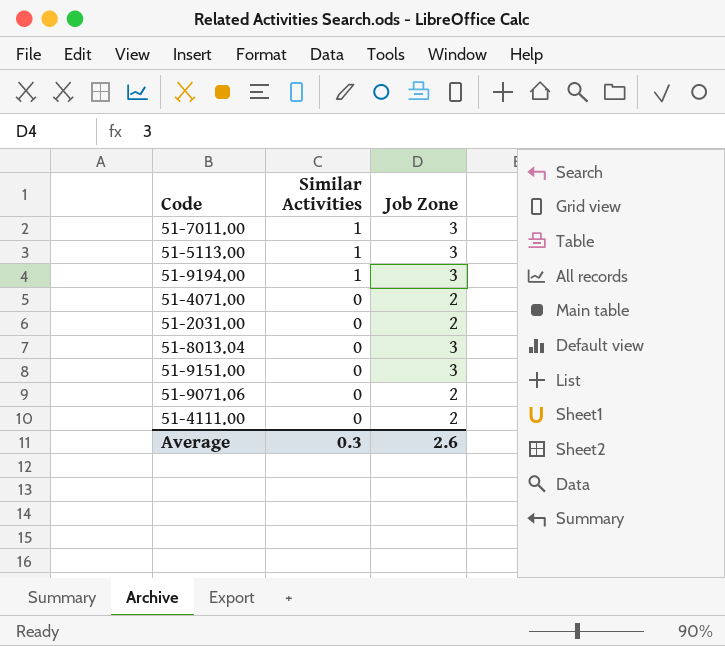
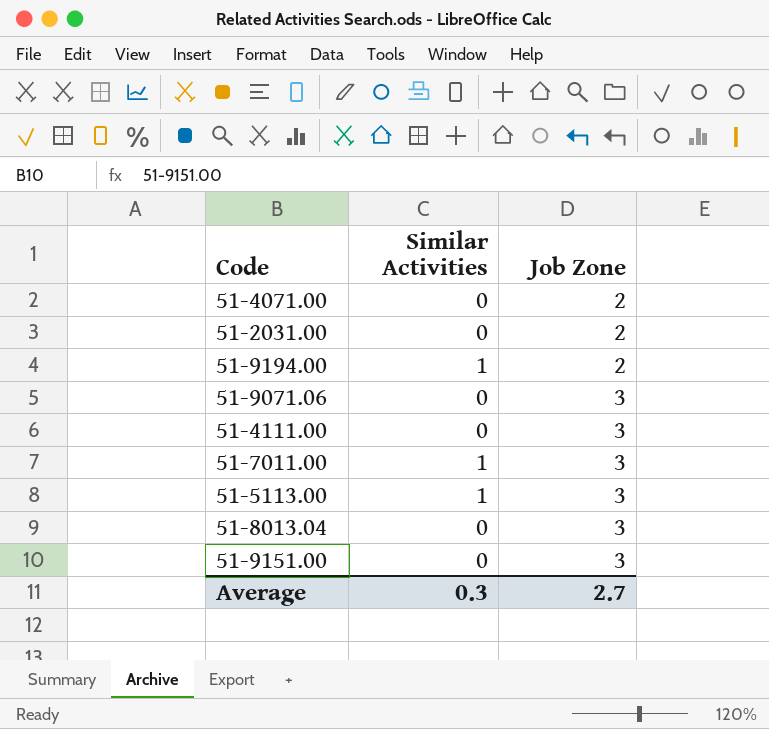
row order: Similar Activities descending -> Job Zone ascending
51-9194.00 | Job Zone: 3 -> 2
51-9071.06 | Job Zone: 2 -> 3
51-4111.00 | Job Zone: 2 -> 3
Average | Job Zone: 2.6 -> 2.7

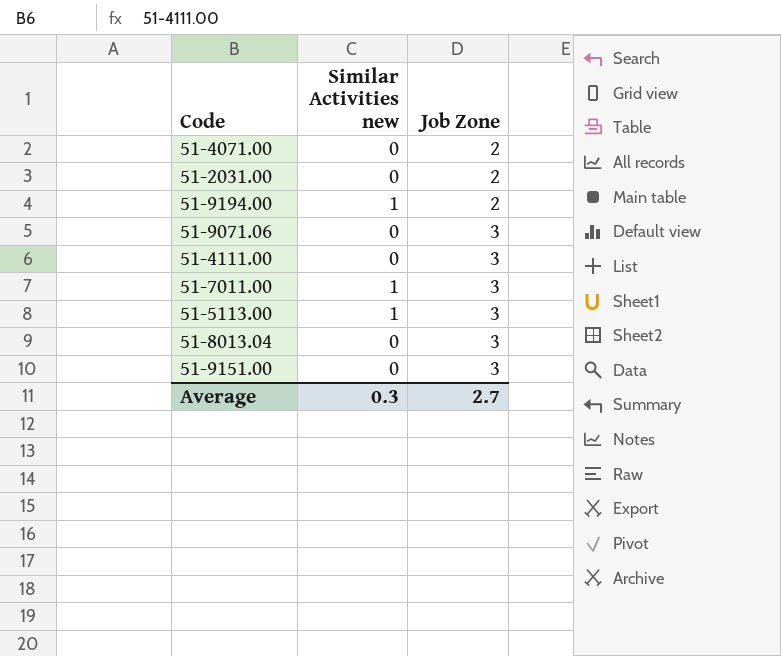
column name: Similar Activities -> Similar Activities new

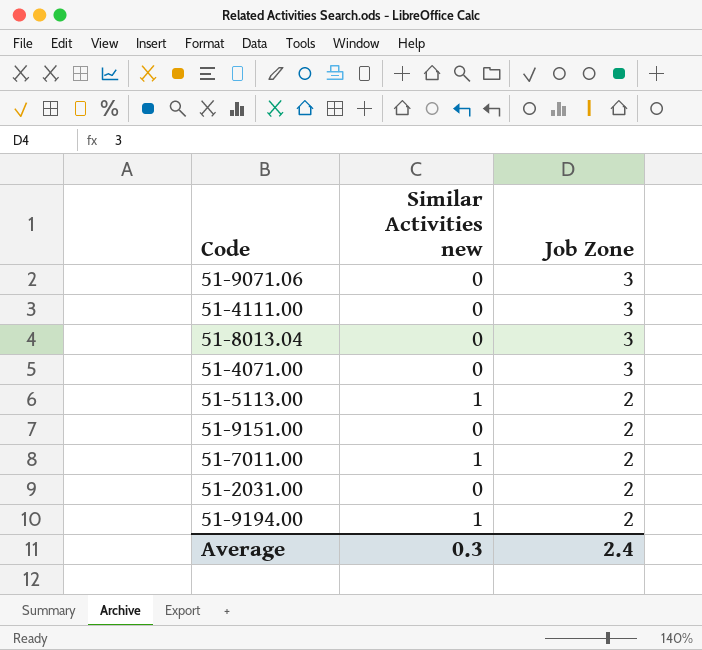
row order: Job Zone ascending -> Job Zone descending
51-4071.00 | Job Zone: 2 -> 3
51-5113.00 | Job Zone: 3 -> 2
51-9151.00 | Job Zone: 3 -> 2
51-7011.00 | Job Zone: 3 -> 2
Average | Job Zone: 2.7 -> 2.4

